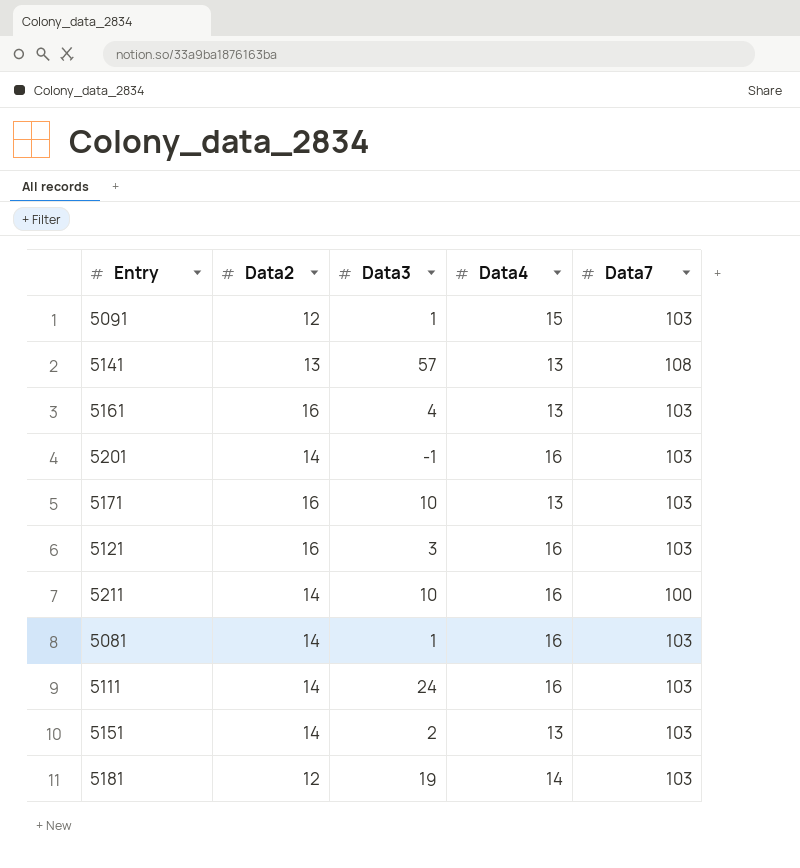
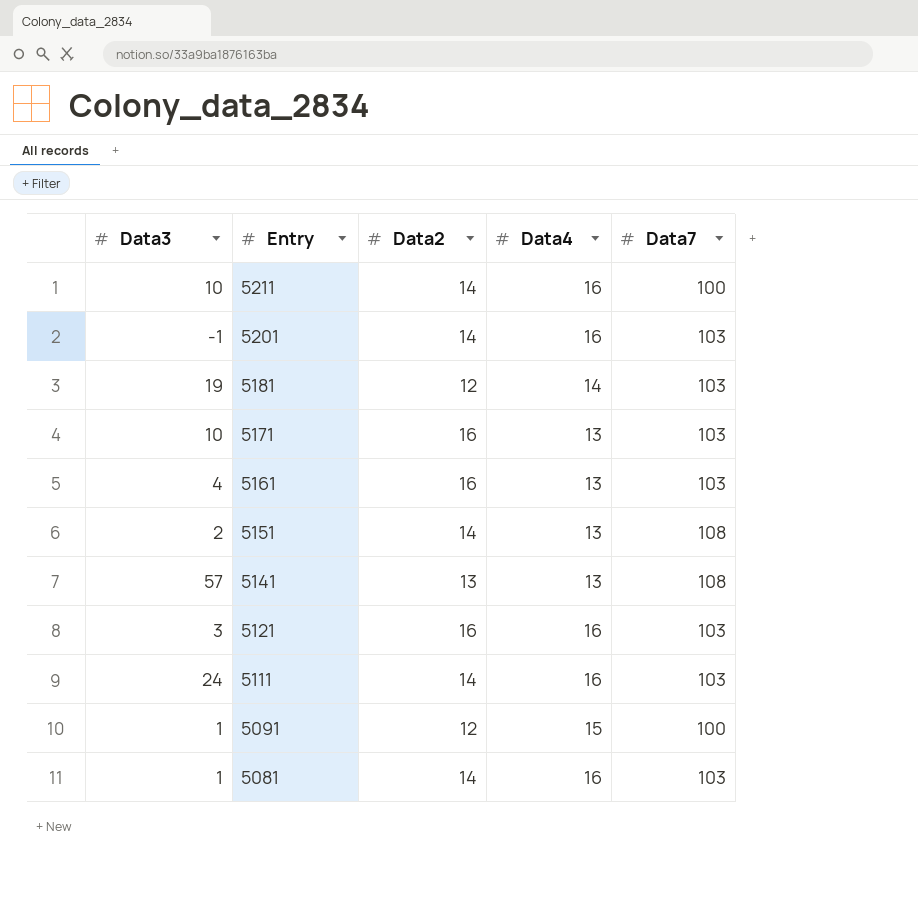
row order: none -> Entry descending
column Data3 | position: 3 -> 1
5151 | Data7: 103 -> 108
5091 | Data7: 103 -> 100

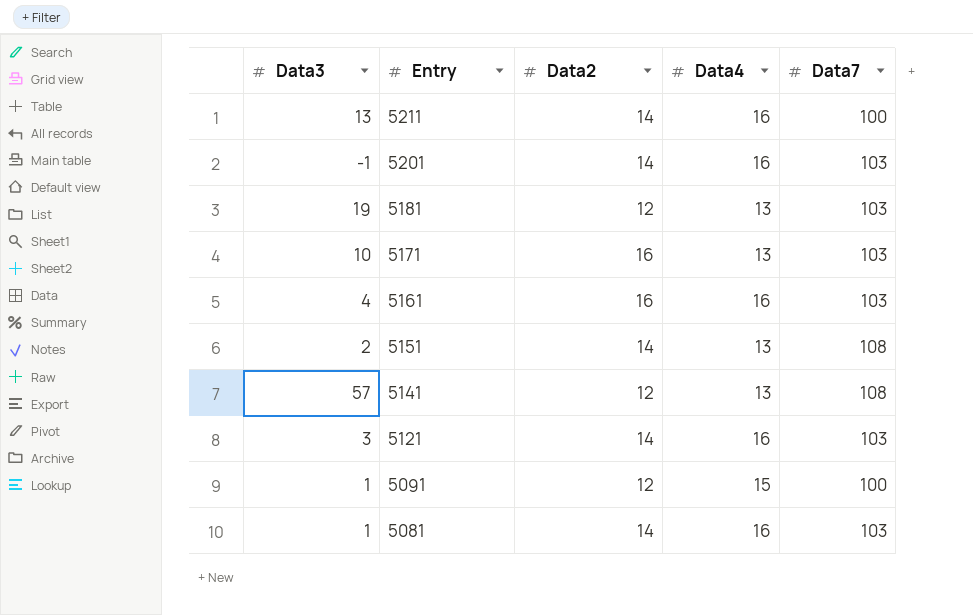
row 5111: 24 | 14 | 16 | 103 -> none
5211 | Data3: 10 -> 13
5181 | Data4: 14 -> 13
5161 | Data4: 13 -> 16
5141 | Data2: 13 -> 12
5121 | Data2: 16 -> 14

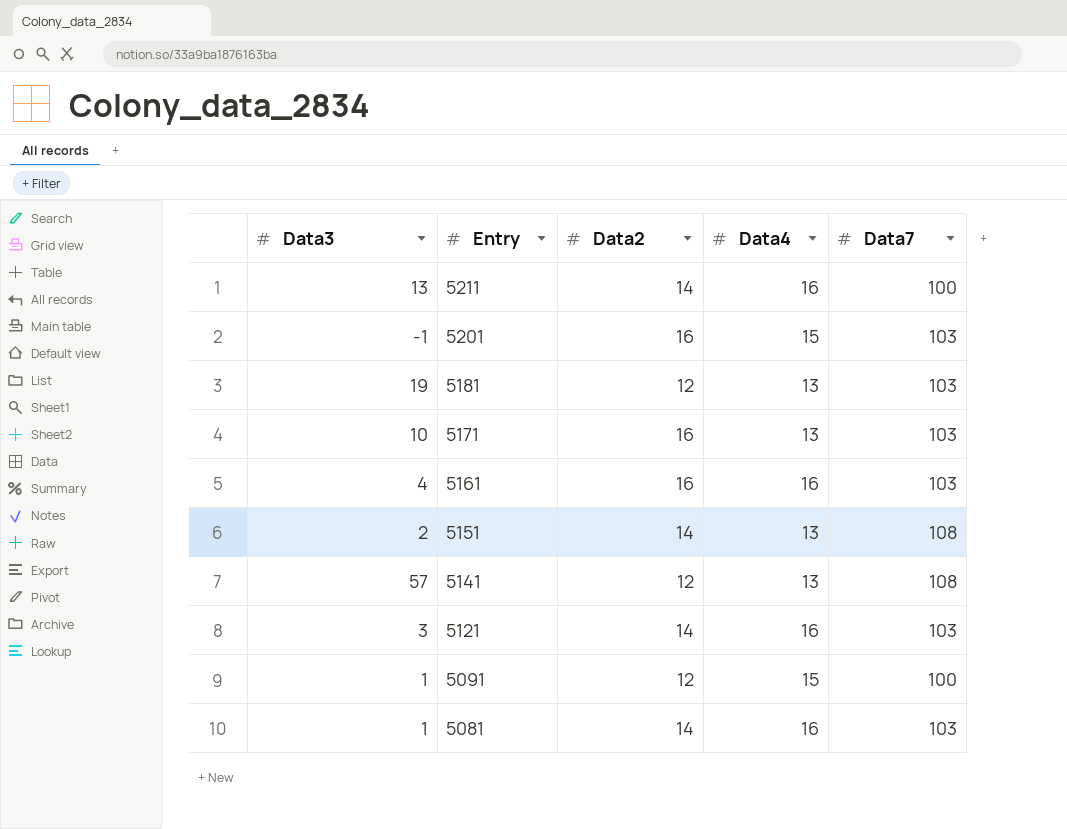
5201 | Data2: 14 -> 16
5201 | Data4: 16 -> 15

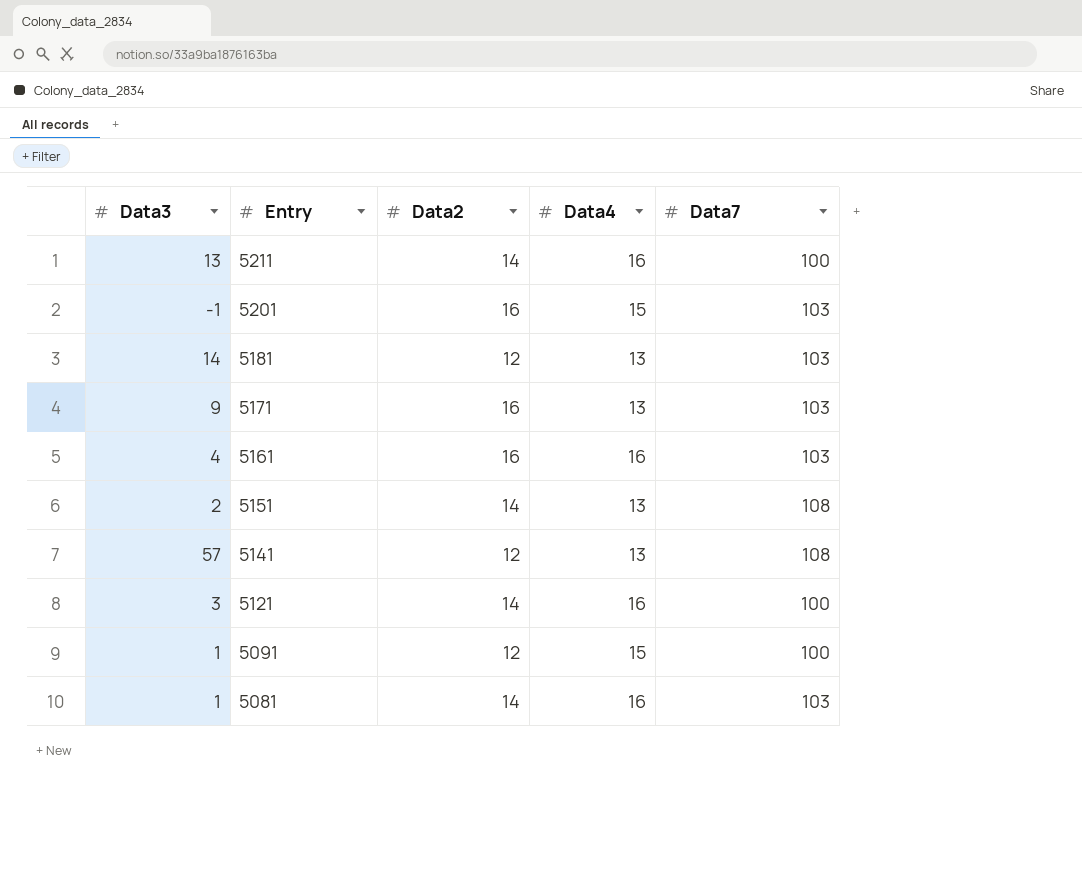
5181 | Data3: 19 -> 14
5171 | Data3: 10 -> 9
5121 | Data7: 103 -> 100

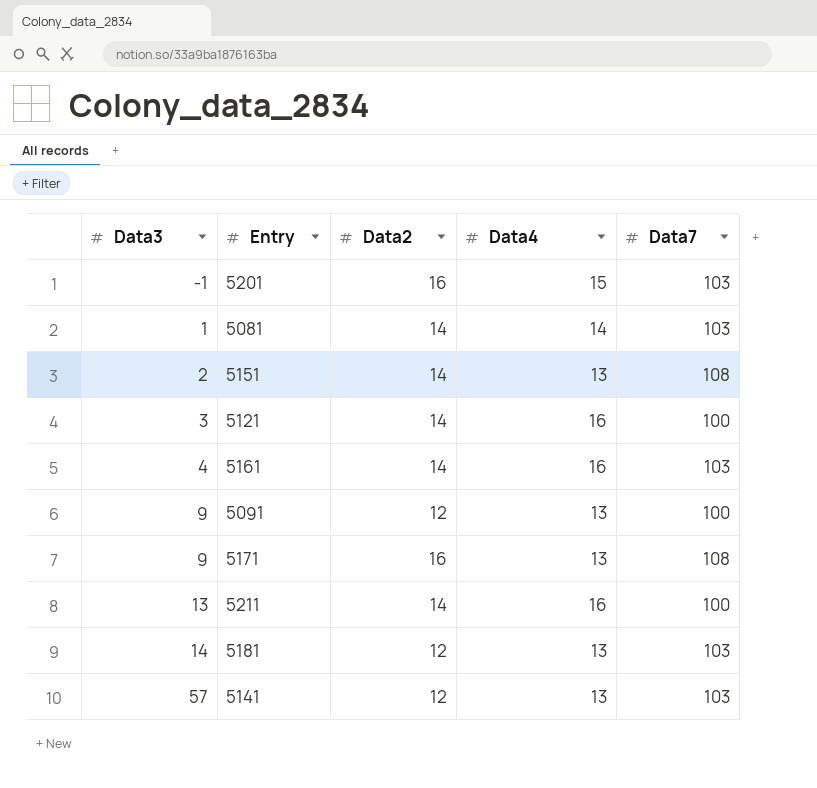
row order: Entry descending -> Data3 ascending
5081 | Data4: 16 -> 14
5161 | Data2: 16 -> 14
5091 | Data3: 1 -> 9
5091 | Data4: 15 -> 13
5171 | Data7: 103 -> 108
5141 | Data7: 108 -> 103

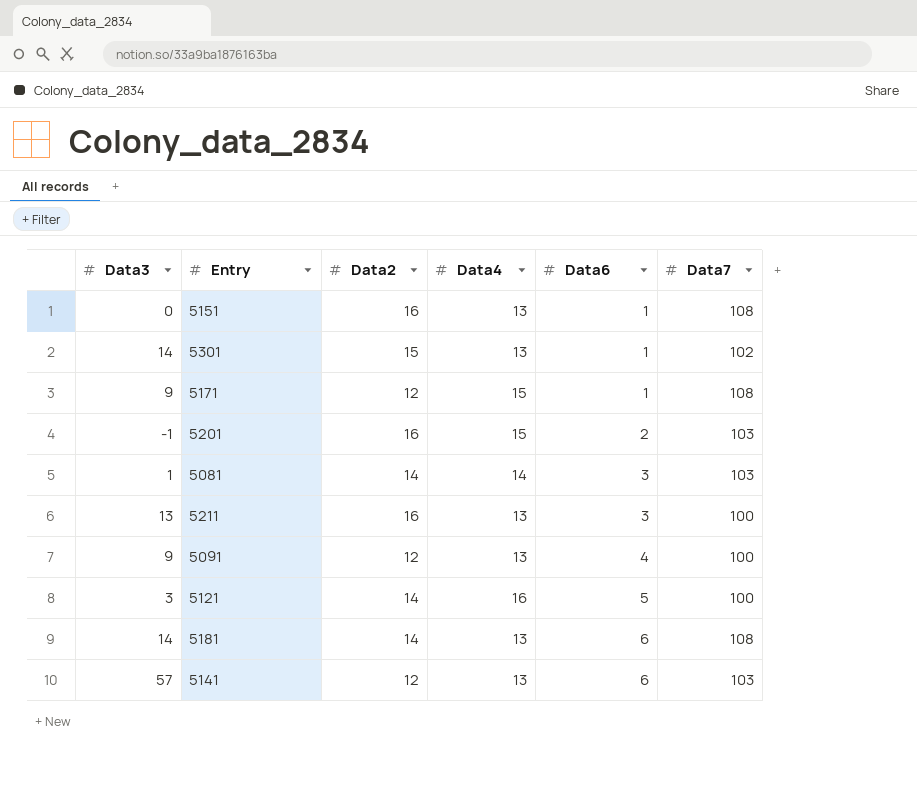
row order: Data3 ascending -> Data6 ascending
column Data6 | position: none -> 5
row 5161: 4 | 14 | 16 | 103 -> none
5151 | Data3: 2 -> 0
5151 | Data2: 14 -> 16
row 5301: none -> 14 | 15 | 13 | 1 | 102
5171 | Data2: 16 -> 12
5171 | Data4: 13 -> 15
5211 | Data2: 14 -> 16
5211 | Data4: 16 -> 13
5181 | Data2: 12 -> 14
5181 | Data7: 103 -> 108

